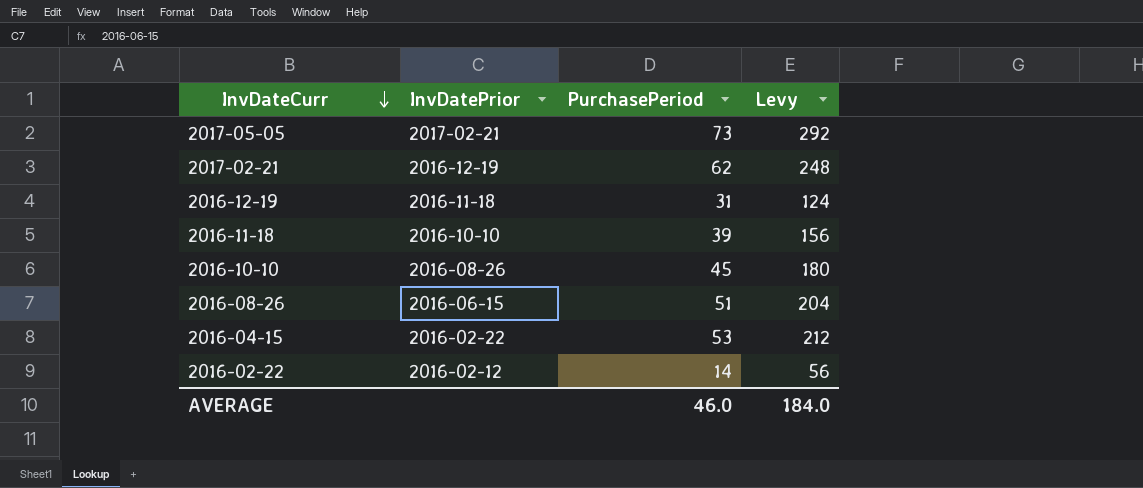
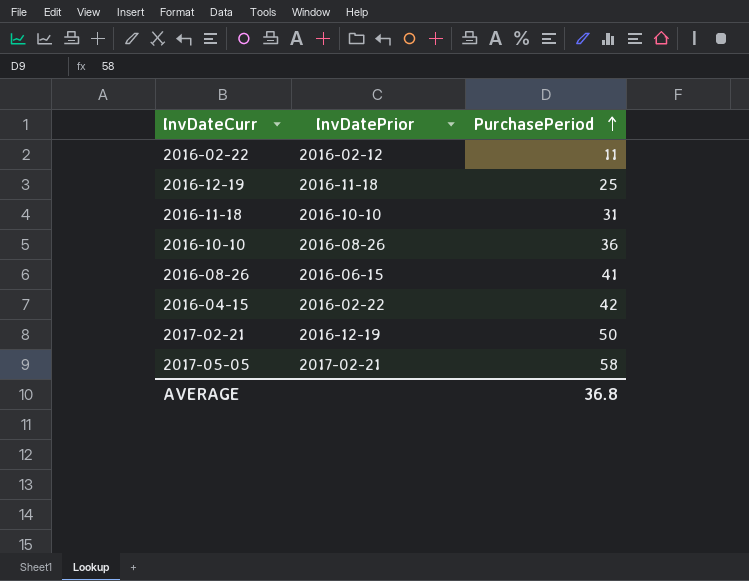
row order: InvDateCurr descending -> PurchasePeriod ascending
column Levy | formula: [PurchasePeriod] * 4 -> none
2016-02-22 | PurchasePeriod: 14 -> 11
2016-12-19 | PurchasePeriod: 31 -> 25
2016-11-18 | PurchasePeriod: 39 -> 31
2016-10-10 | PurchasePeriod: 45 -> 36
2016-08-26 | PurchasePeriod: 51 -> 41
2016-04-15 | PurchasePeriod: 53 -> 42
2017-02-21 | PurchasePeriod: 62 -> 50
2017-05-05 | PurchasePeriod: 73 -> 58
AVERAGE | PurchasePeriod: 46.0 -> 36.8

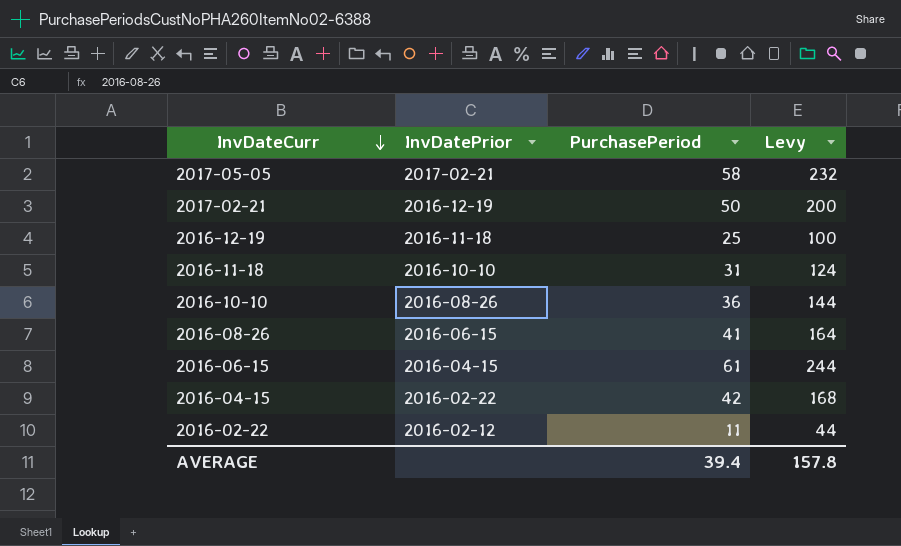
row order: PurchasePeriod ascending -> InvDateCurr descending
column Levy | formula: none -> [PurchasePeriod] * 4
row 2016-06-15: none -> 2016-04-15 | 61 | 244
AVERAGE | PurchasePeriod: 36.8 -> 39.4

